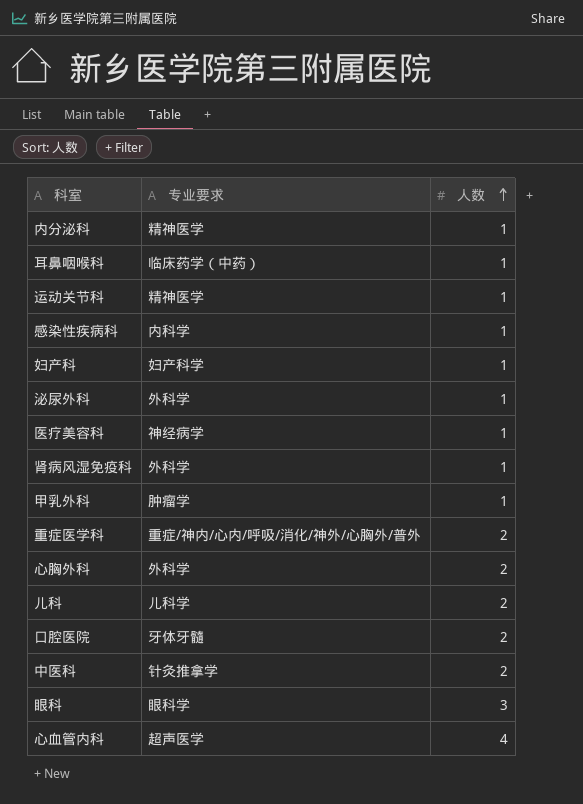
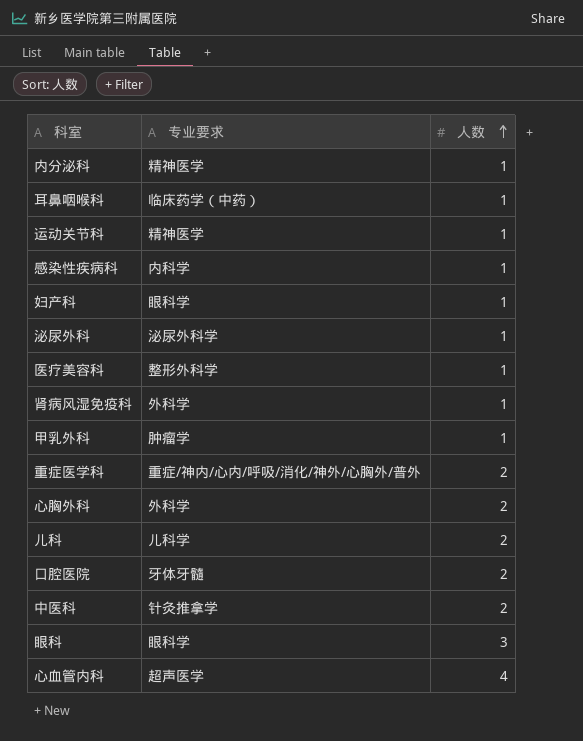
妇产科 | 专业要求: 妇产科学 -> 眼科学
泌尿外科 | 专业要求: 外科学 -> 泌尿外科学
医疗美容科 | 专业要求: 神经病学 -> 整形外科学

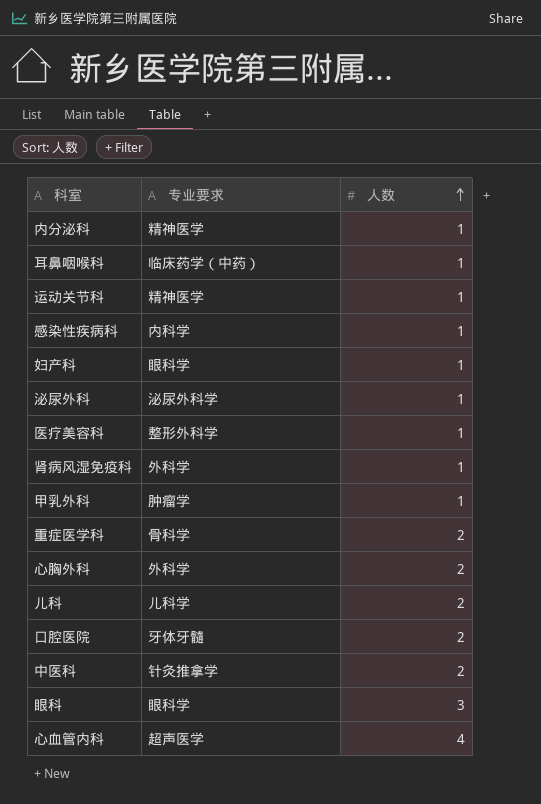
重症医学科 | 专业要求: 重症/神内/心内/呼吸/消化/神外/心胸外/普外 -> 骨科学

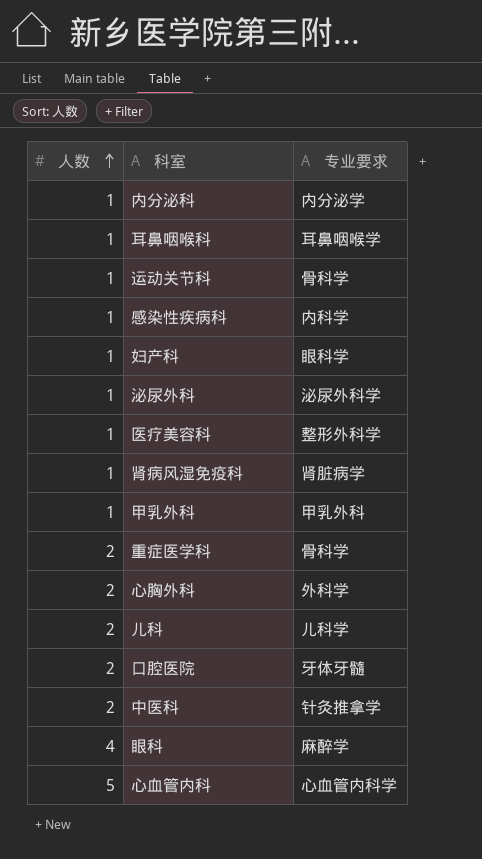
column 人数 | position: 3 -> 1
内分泌科 | 专业要求: 精神医学 -> 内分泌学
耳鼻咽喉科 | 专业要求: 临床药学（中药） -> 耳鼻咽喉学
运动关节科 | 专业要求: 精神医学 -> 骨科学
肾病风湿免疫科 | 专业要求: 外科学 -> 肾脏病学
甲乳外科 | 专业要求: 肿瘤学 -> 甲乳外科
眼科 | 人数: 3 -> 4
眼科 | 专业要求: 眼科学 -> 麻醉学
心血管内科 | 人数: 4 -> 5
心血管内科 | 专业要求: 超声医学 -> 心血管内科学

